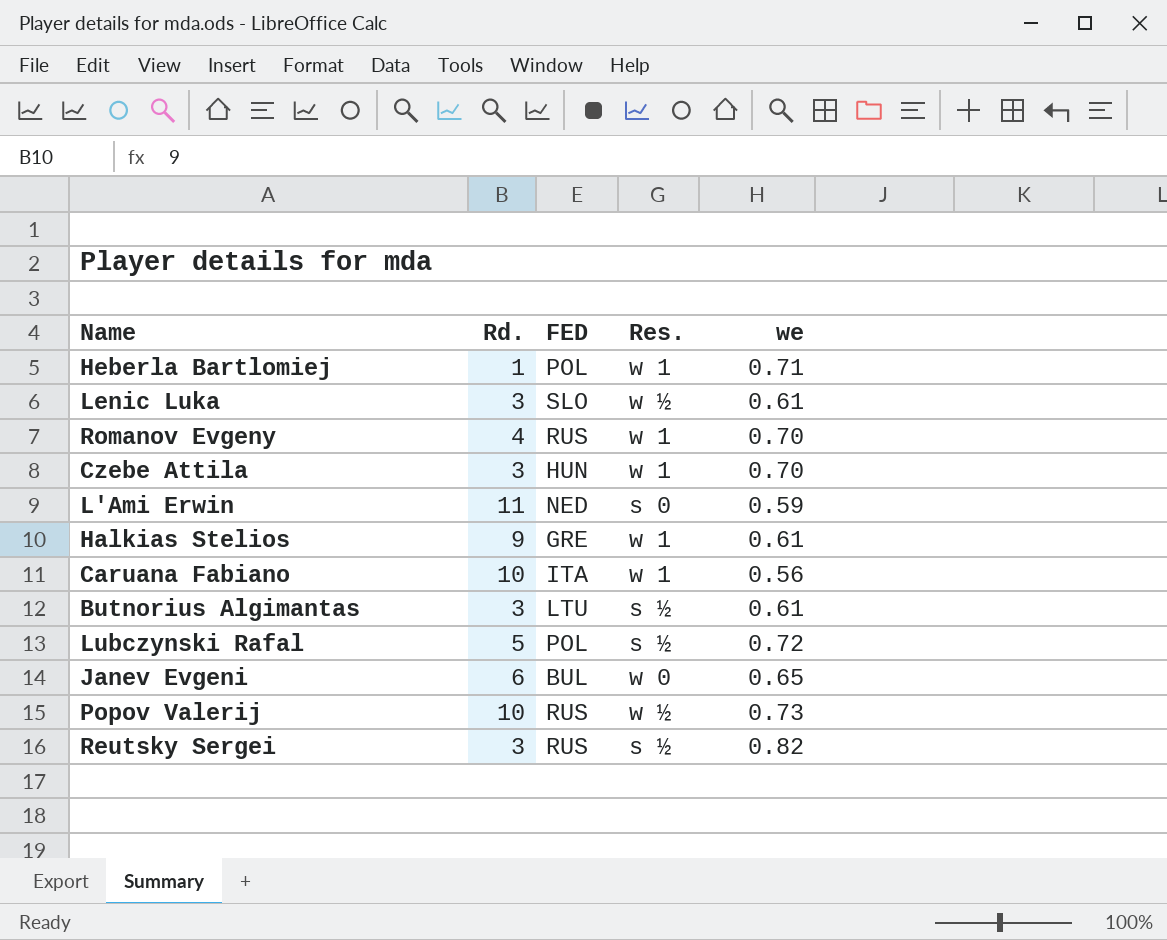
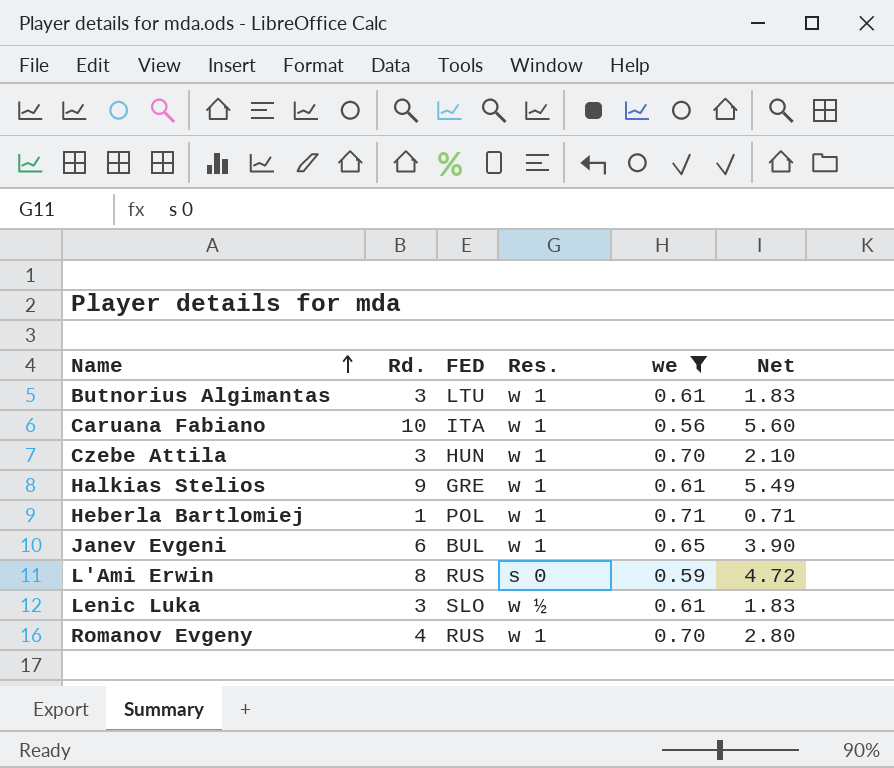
filter: none -> we <= 0.71
row order: none -> Name ascending
column Net | formula: none -> [Rd.] * [we]
Butnorius Algimantas | Res.: s ½ -> w 1
Janev Evgeni | Res.: w 0 -> w 1
L'Ami Erwin | Rd.: 11 -> 8
L'Ami Erwin | FED: NED -> RUS

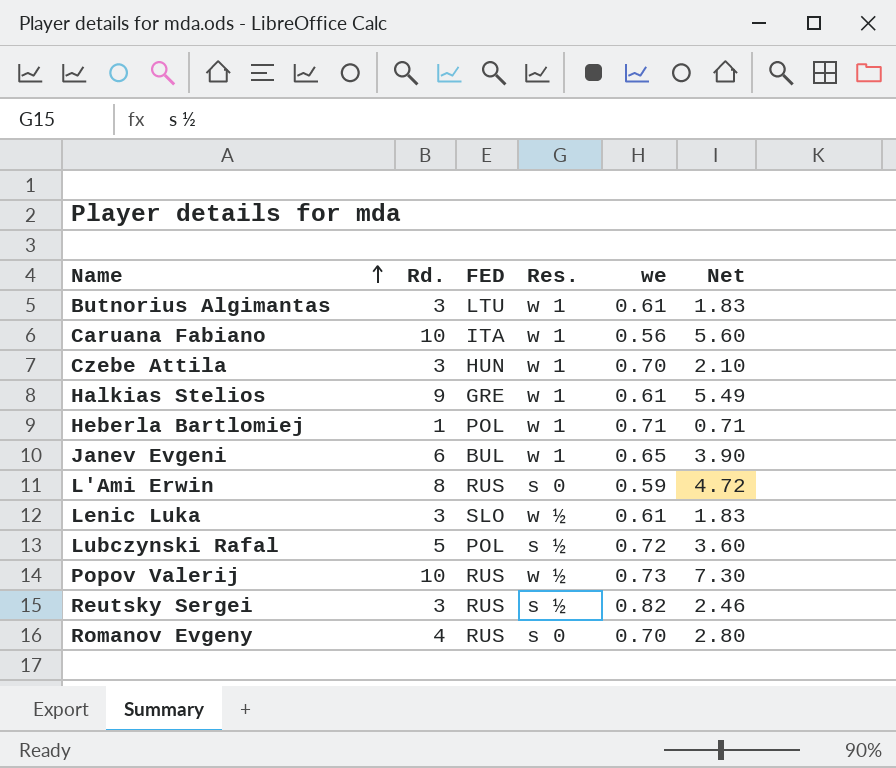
filter: we <= 0.71 -> none
Romanov Evgeny | Res.: w 1 -> s 0

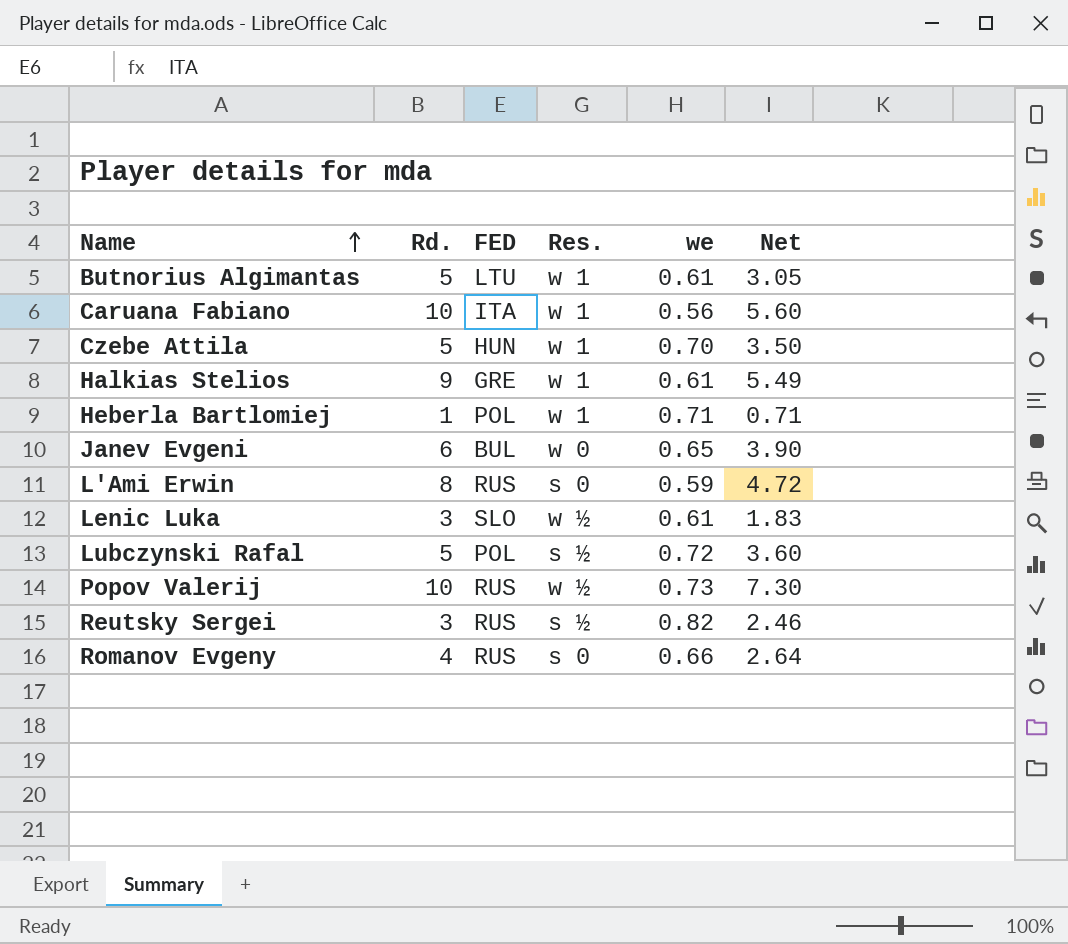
Butnorius Algimantas | Rd.: 3 -> 5
Butnorius Algimantas | Net: 1.83 -> 3.05
Czebe Attila | Rd.: 3 -> 5
Czebe Attila | Net: 2.10 -> 3.50
Janev Evgeni | Res.: w 1 -> w 0
Romanov Evgeny | we: 0.70 -> 0.66
Romanov Evgeny | Net: 2.80 -> 2.64

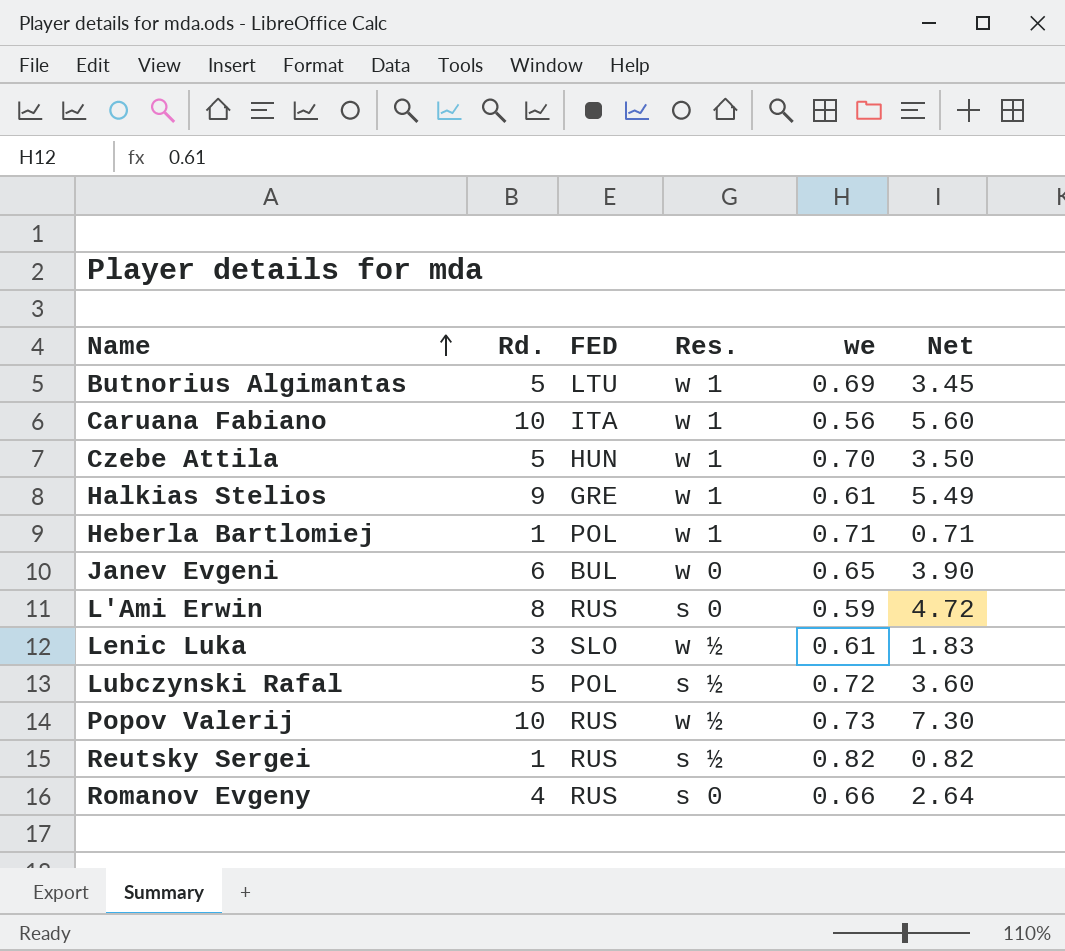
Butnorius Algimantas | we: 0.61 -> 0.69
Butnorius Algimantas | Net: 3.05 -> 3.45
Reutsky Sergei | Rd.: 3 -> 1
Reutsky Sergei | Net: 2.46 -> 0.82

